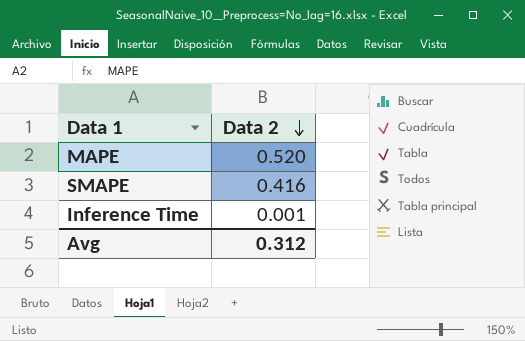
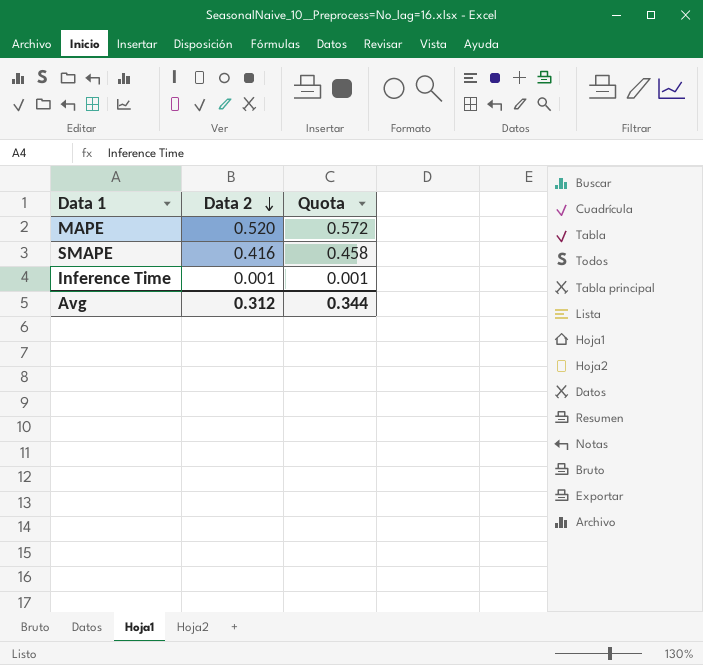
column Quota | formula: none -> [Data 2] * 1.1

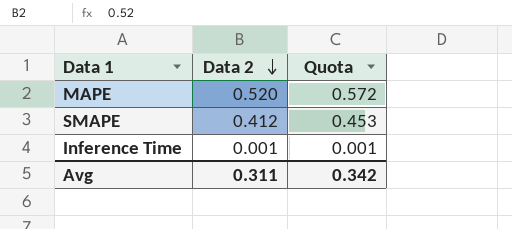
SMAPE | Data 2: 0.416 -> 0.412
SMAPE | Quota: 0.458 -> 0.453
Avg | Data 2: 0.312 -> 0.311
Avg | Quota: 0.344 -> 0.342

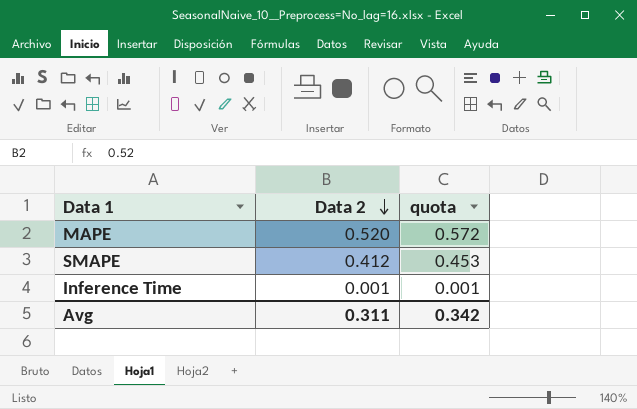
column name: Quota -> quota

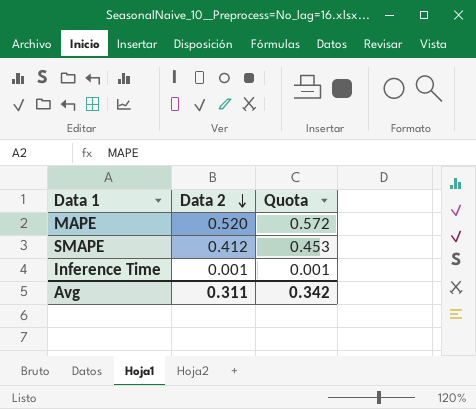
column name: quota -> Quota

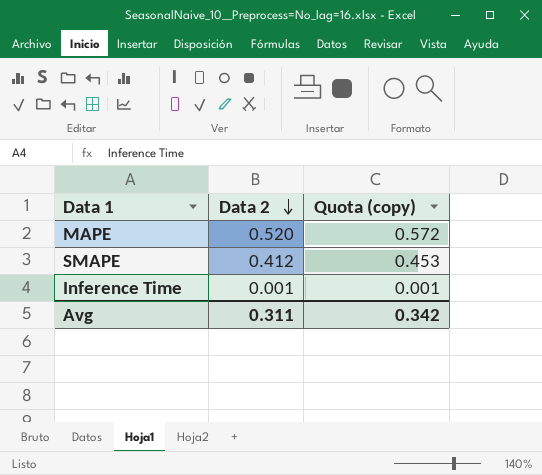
column name: Quota -> Quota (copy)

